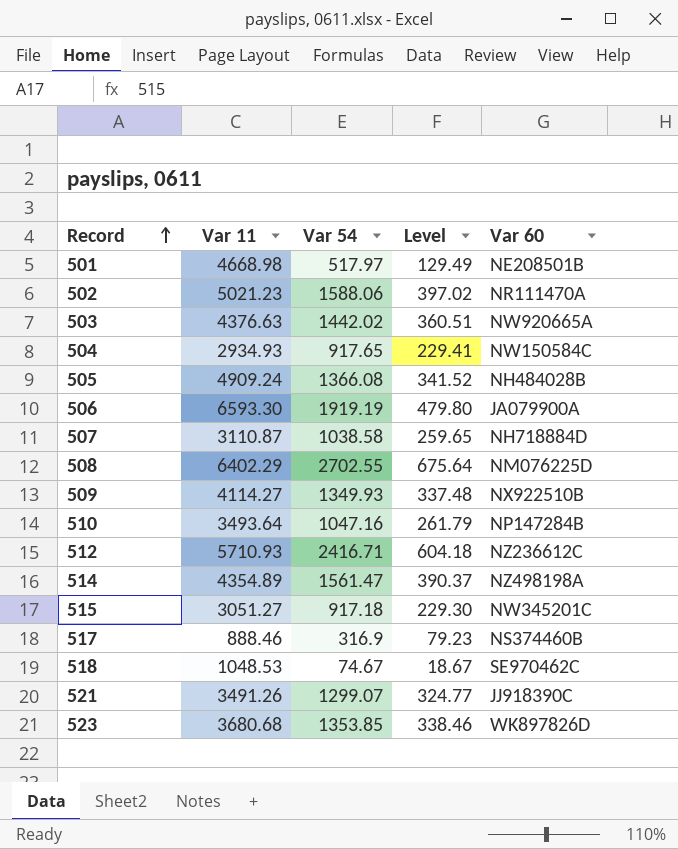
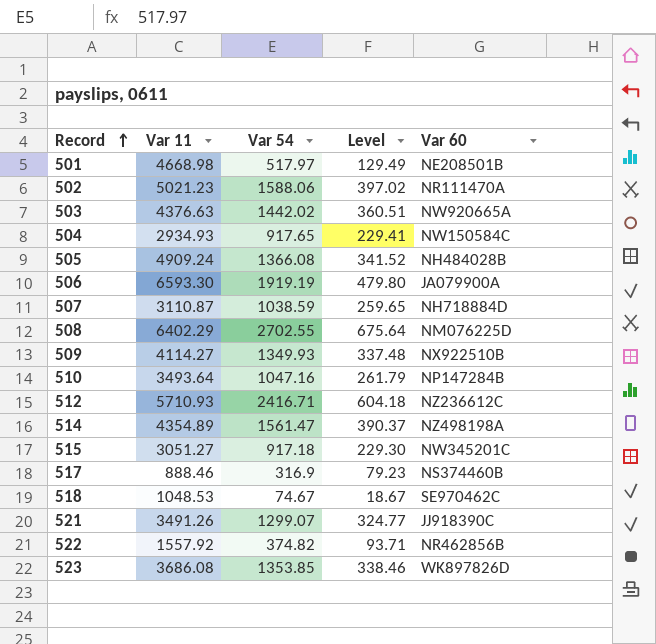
507 | Var 54: 1038.58 -> 1038.59
row 522: none -> 1557.92 | 374.82 | 93.71 | NR462856B
523 | Var 11: 3680.68 -> 3686.08

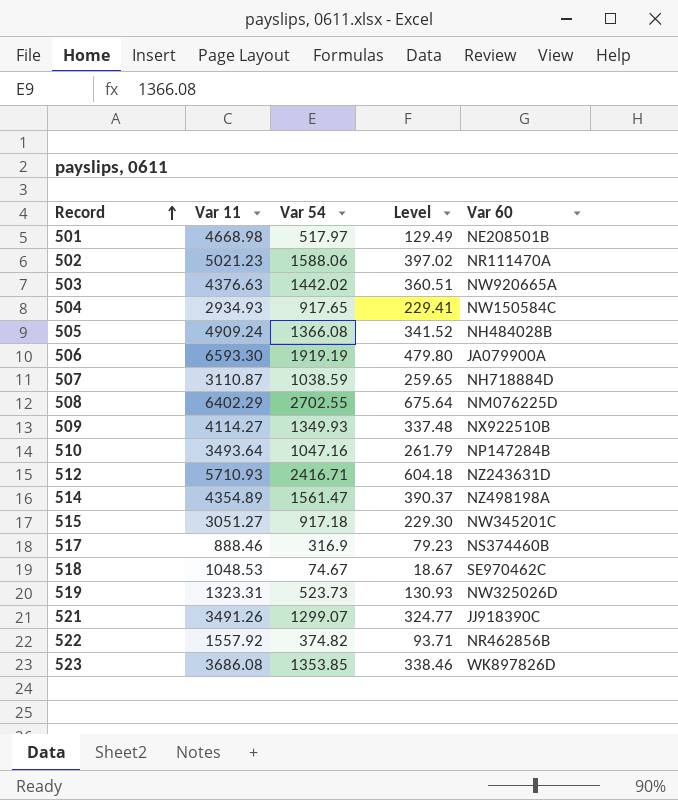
512 | Var 60: NZ236612C -> NZ243631D
row 519: none -> 1323.31 | 523.73 | 130.93 | NW325026D

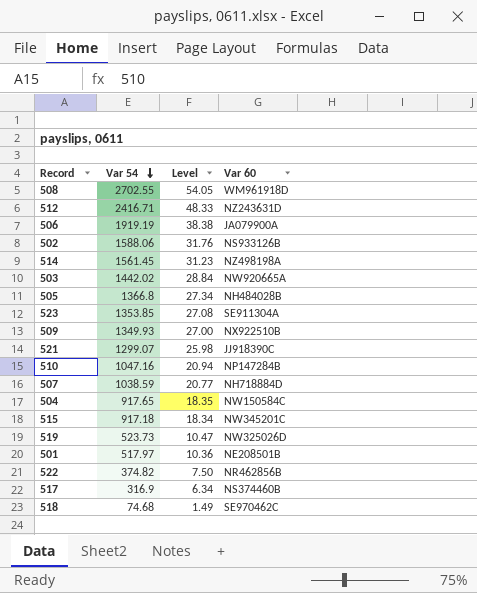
row order: Record ascending -> Var 54 descending
column Var 11 | position: 2 -> none
column Level | formula: [Var 54] * 0.25 -> [Var 54] * 0.02
508 | Var 60: NM076225D -> WM961918D
502 | Var 60: NR111470A -> NS933126B
514 | Var 54: 1561.47 -> 1561.45
505 | Var 54: 1366.08 -> 1366.8
523 | Var 60: WK897826D -> SE911304A
518 | Var 54: 74.67 -> 74.68

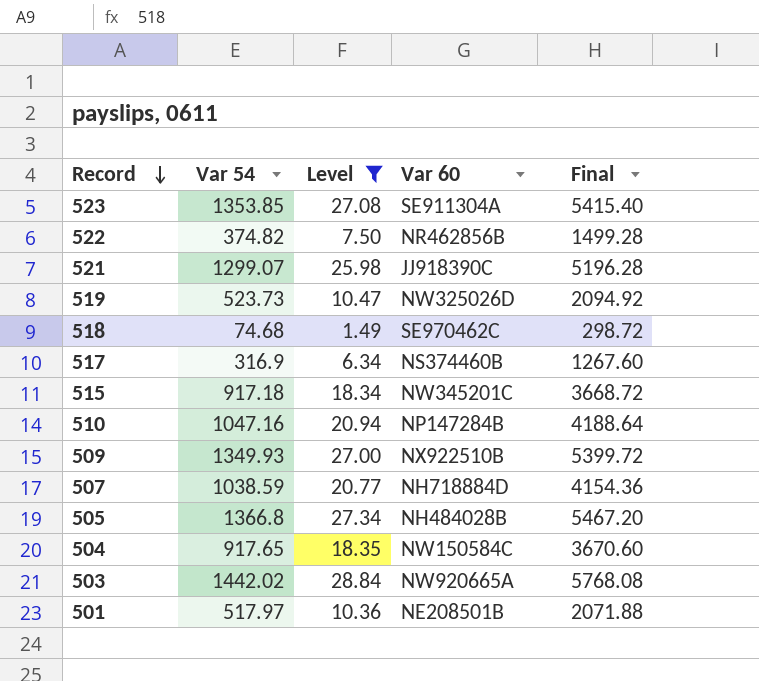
filter: none -> Level <= 28.84
row order: Var 54 descending -> Record descending
column Final | formula: none -> [Var 54] * 4

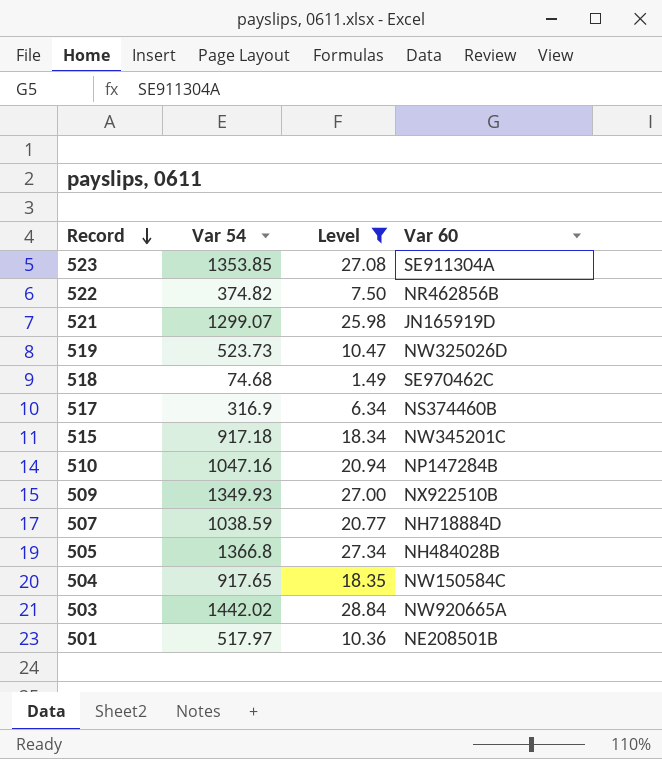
column Final | formula: [Var 54] * 4 -> none
521 | Var 60: JJ918390C -> JN165919D

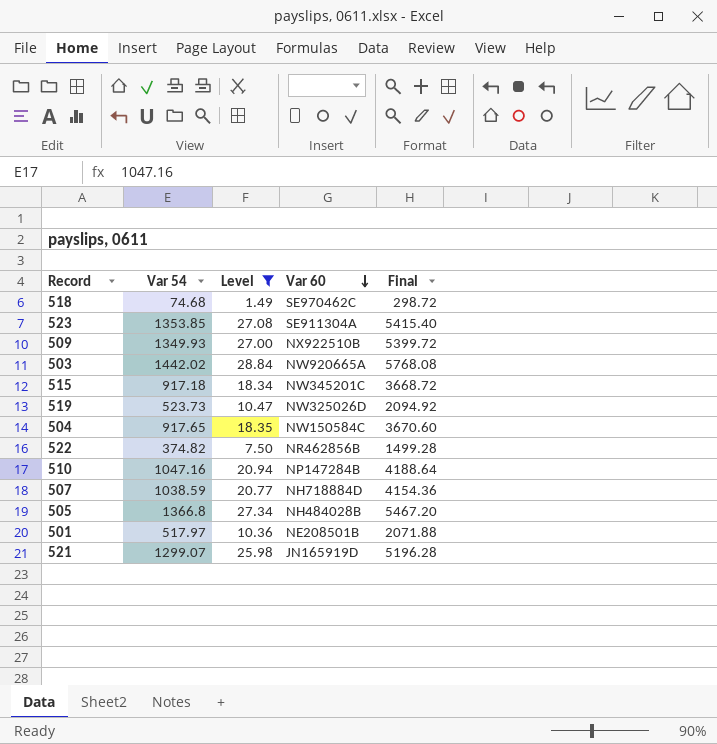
row order: Record descending -> Var 60 descending
column Final | formula: none -> [Var 54] * 4
row 517: 316.9 | 6.34 | NS374460B -> none

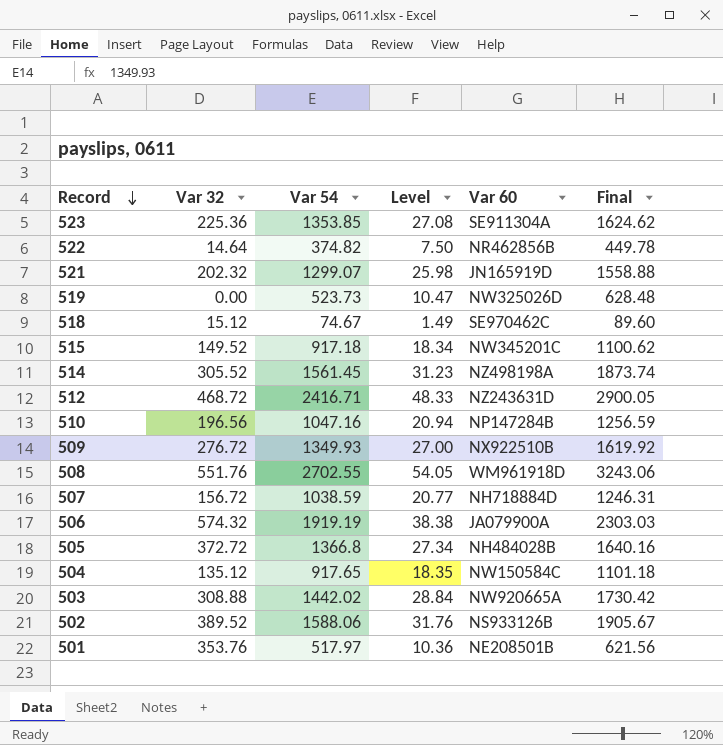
filter: Level <= 28.84 -> none
row order: Var 60 descending -> Record descending
column Var 32 | position: none -> 2
column Final | formula: [Var 54] * 4 -> [Var 54] * 1.2
518 | Var 54: 74.68 -> 74.67

